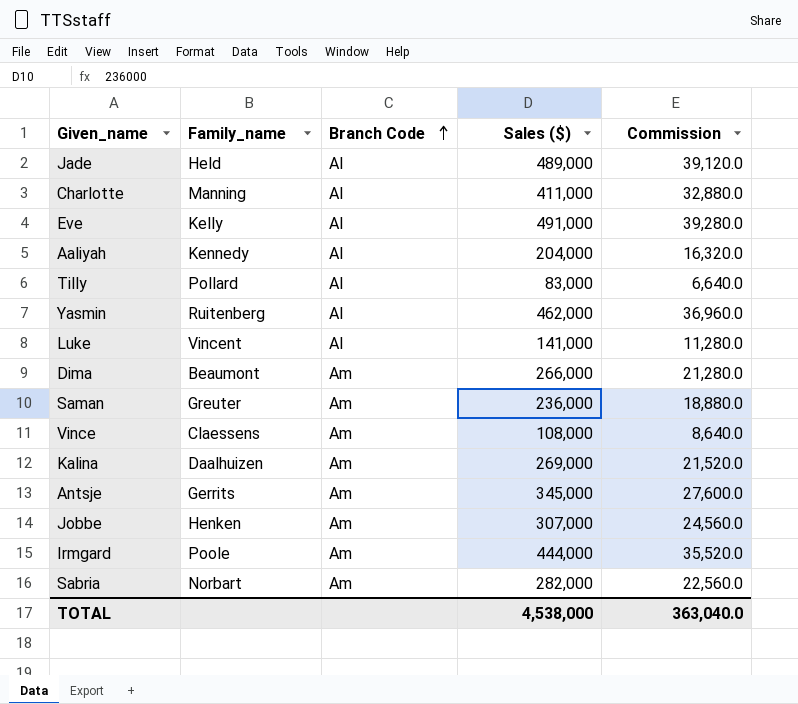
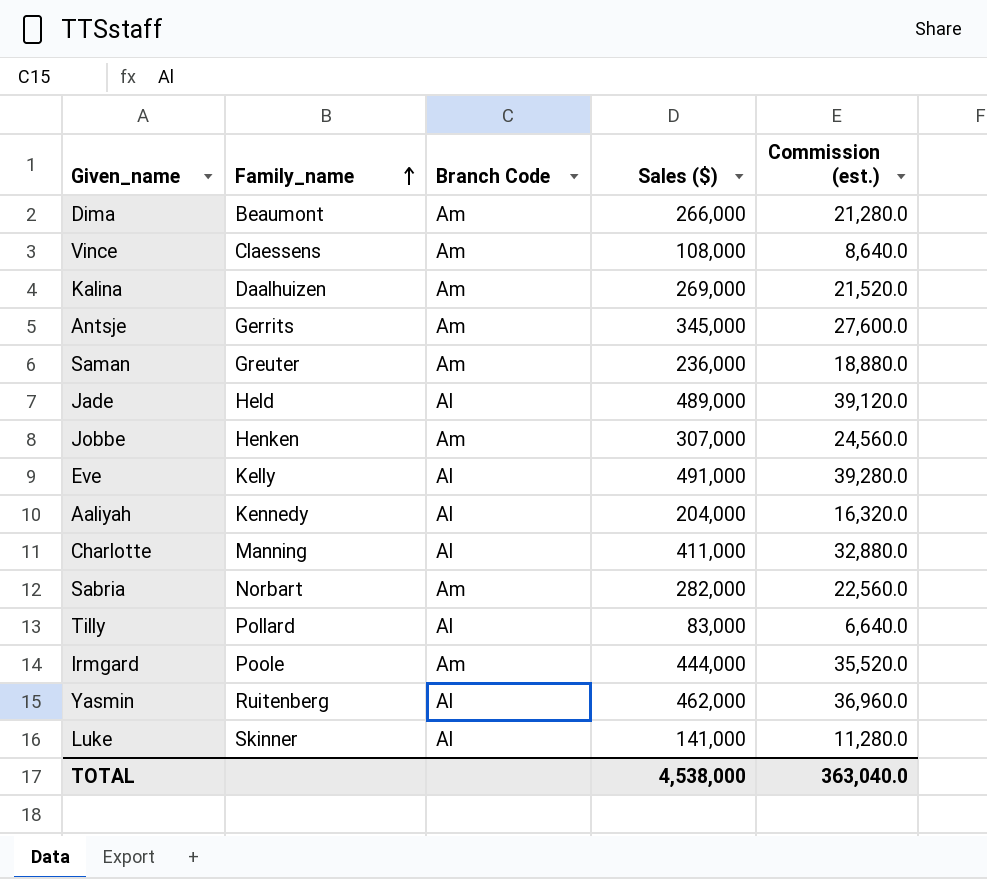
row order: Branch Code ascending -> Family_name ascending
column name: Commission -> Commission (est.)
Luke | Family_name: Vincent -> Skinner

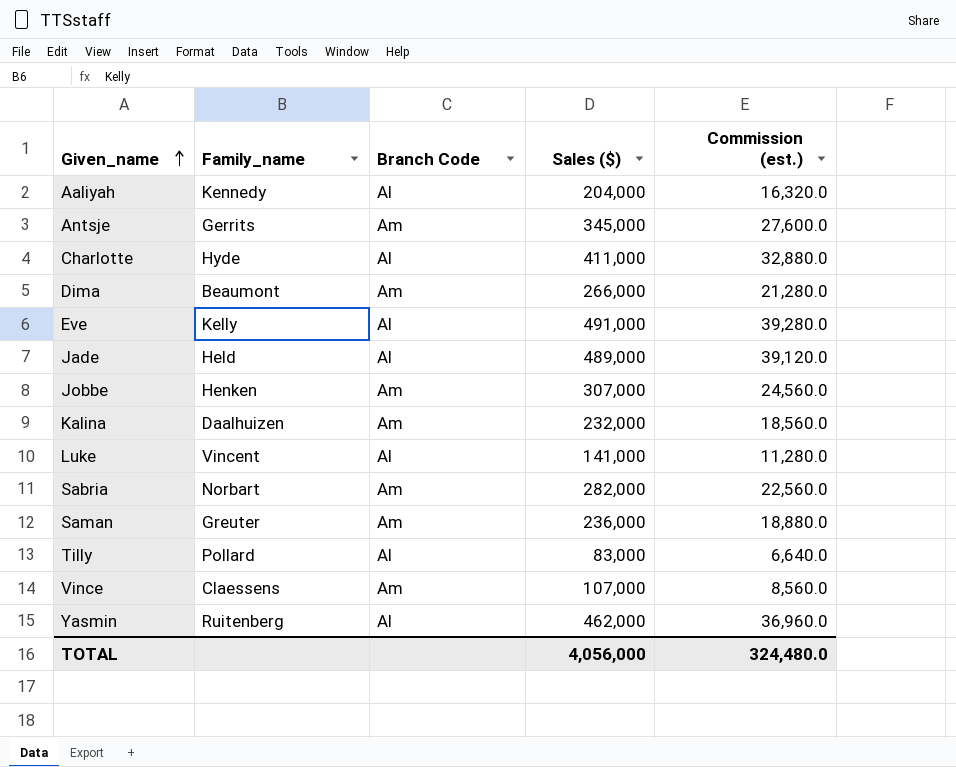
row order: Family_name ascending -> Given_name ascending
row Irmgard: Poole | Am | 444,000 | 35,520.0 -> none
Charlotte | Family_name: Manning -> Hyde
Kalina | Sales ($): 269,000 -> 232,000
Kalina | Commission (est.): 21,520.0 -> 18,560.0
Luke | Family_name: Skinner -> Vincent
Vince | Sales ($): 108,000 -> 107,000
Vince | Commission (est.): 8,640.0 -> 8,560.0
TOTAL | Sales ($): 4,538,000 -> 4,056,000
TOTAL | Commission (est.): 363,040.0 -> 324,480.0

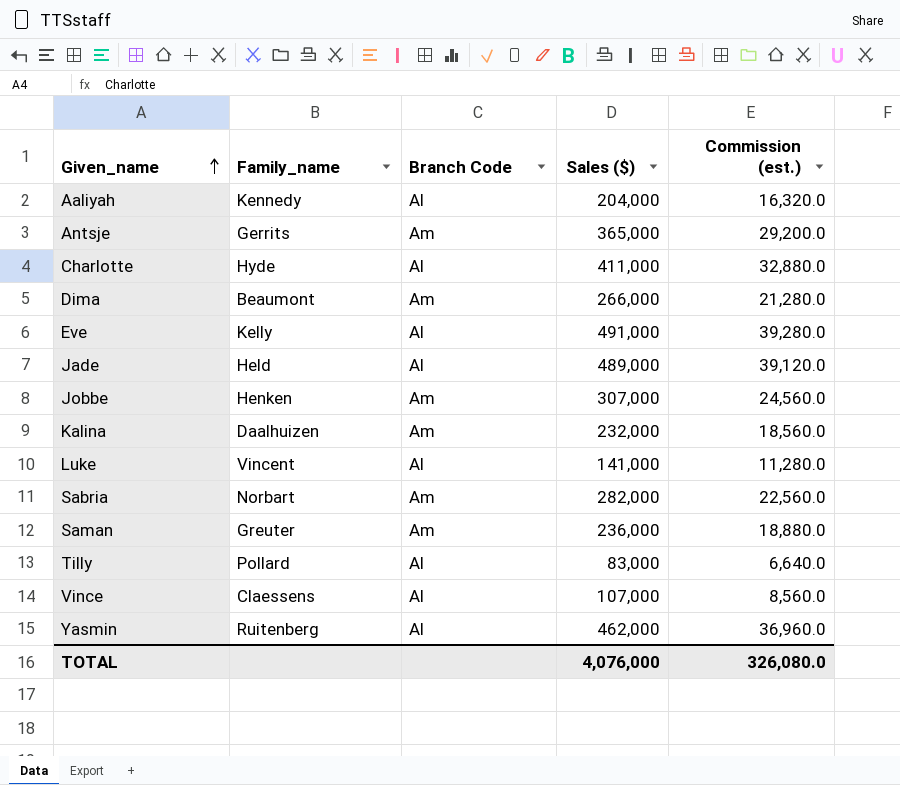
Antsje | Sales ($): 345,000 -> 365,000
Antsje | Commission (est.): 27,600.0 -> 29,200.0
Vince | Branch Code: Am -> Al
TOTAL | Sales ($): 4,056,000 -> 4,076,000
TOTAL | Commission (est.): 324,480.0 -> 326,080.0

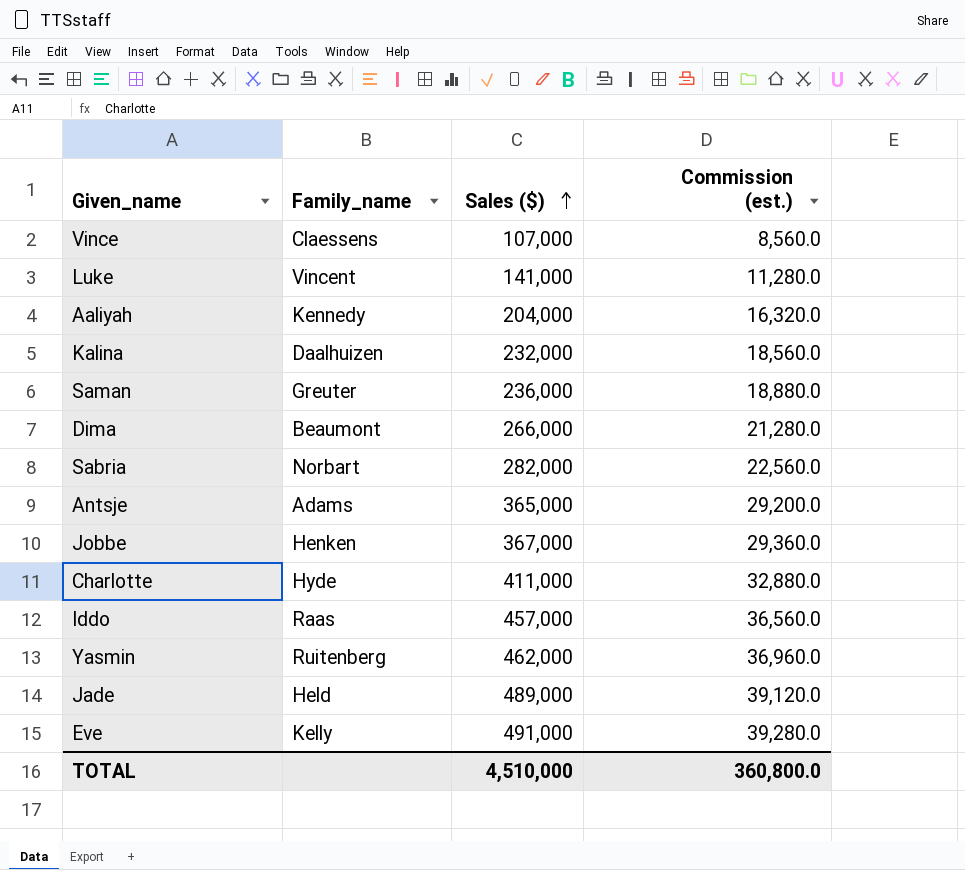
row order: Given_name ascending -> Sales ($) ascending
column Branch Code | position: 3 -> none
row Tilly: Pollard | Al | 83,000 | 6,640.0 -> none
Antsje | Family_name: Gerrits -> Adams
Jobbe | Sales ($): 307,000 -> 367,000
Jobbe | Commission (est.): 24,560.0 -> 29,360.0
row Iddo: none -> Raas | 457,000 | 36,560.0
TOTAL | Sales ($): 4,076,000 -> 4,510,000
TOTAL | Commission (est.): 326,080.0 -> 360,800.0

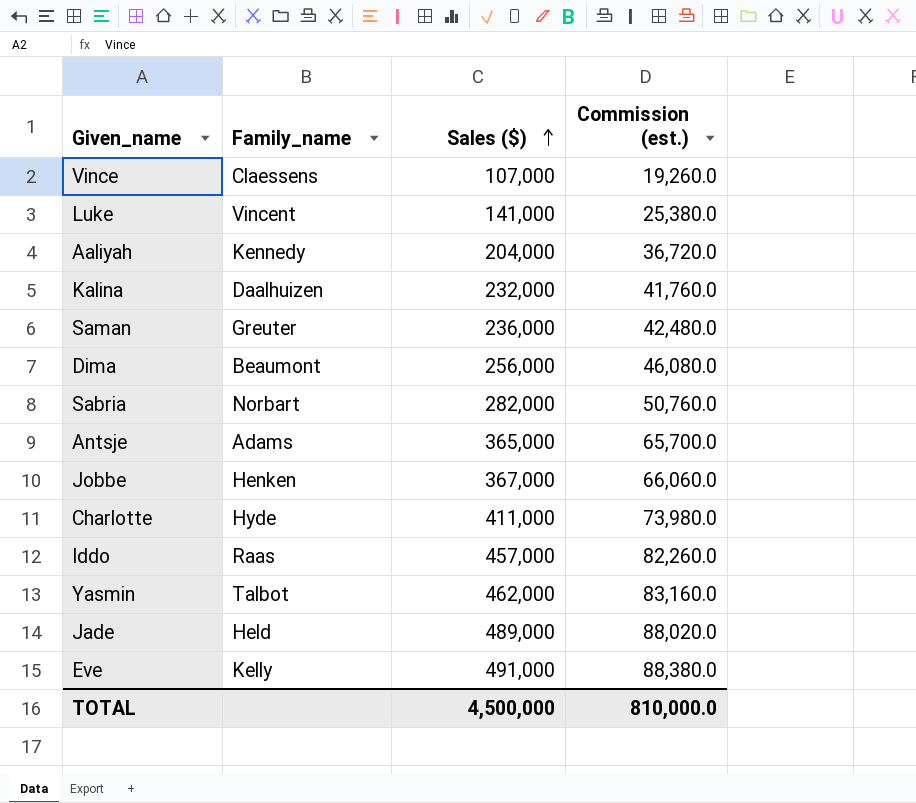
column Commission (est.) | formula: [Sales ($)] * 0.08 -> [Sales ($)] * 0.18
Dima | Sales ($): 266,000 -> 256,000
Yasmin | Family_name: Ruitenberg -> Talbot
TOTAL | Sales ($): 4,510,000 -> 4,500,000
TOTAL | Commission (est.): 360,800.0 -> 810,000.0

